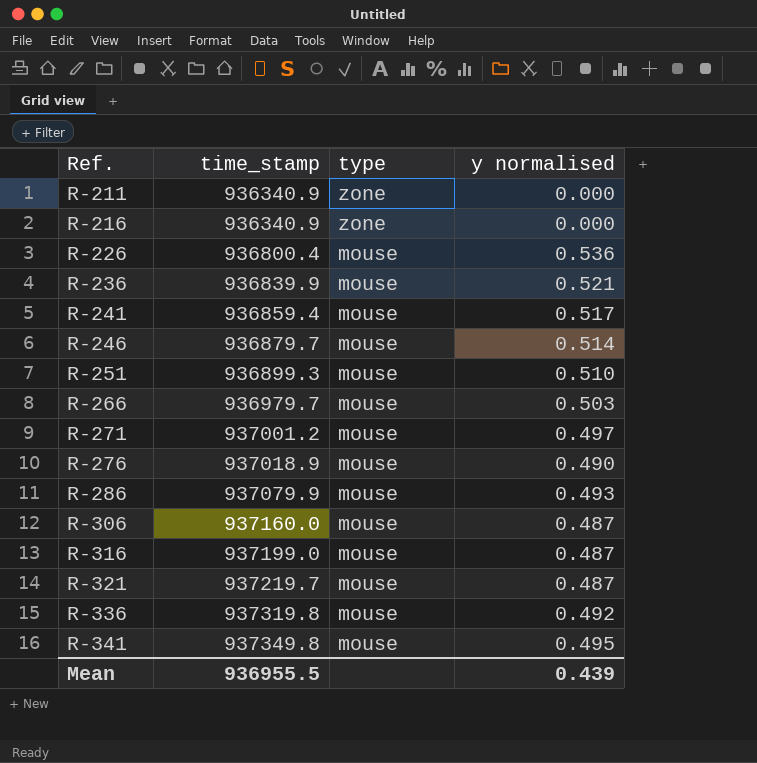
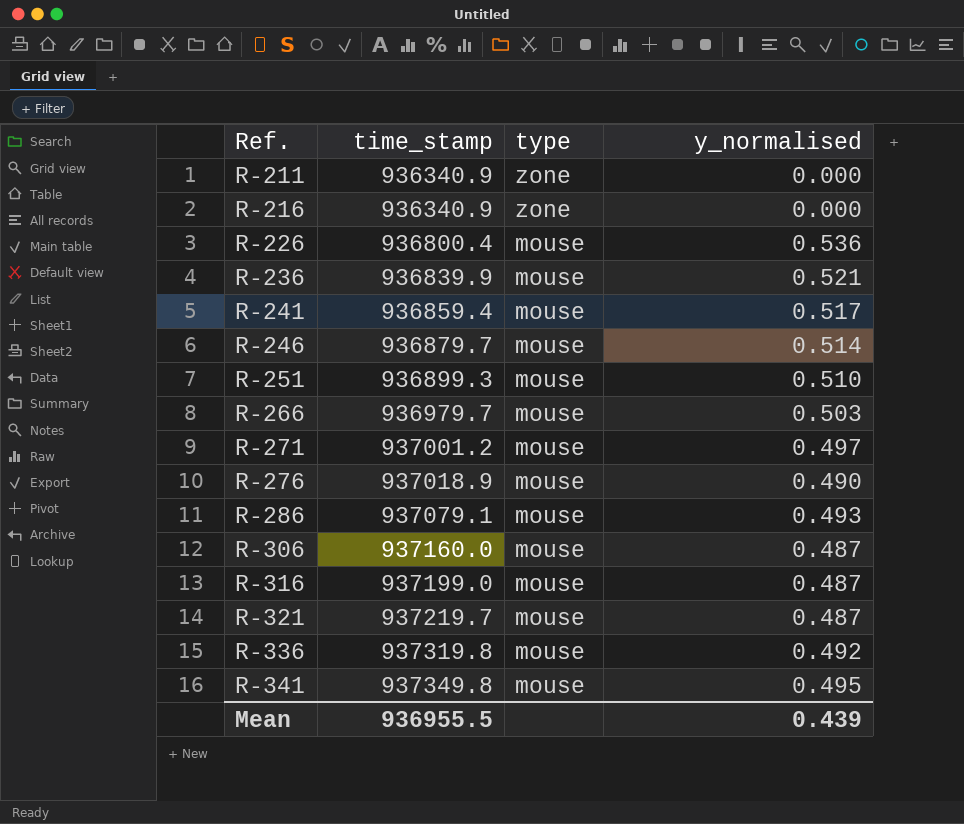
column name: y normalised -> y_normalised
R-286 | time_stamp: 937079.9 -> 937079.1

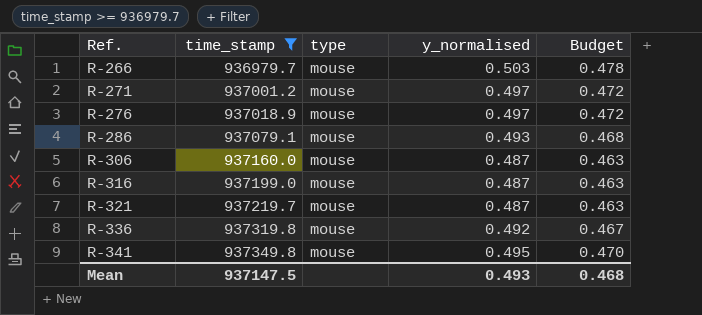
filter: none -> time_stamp >= 936979.7
column Budget | formula: none -> [y_normalised] * 0.95
R-276 | y_normalised: 0.490 -> 0.497
Mean | time_stamp: 936955.5 -> 937147.5
Mean | y_normalised: 0.439 -> 0.493

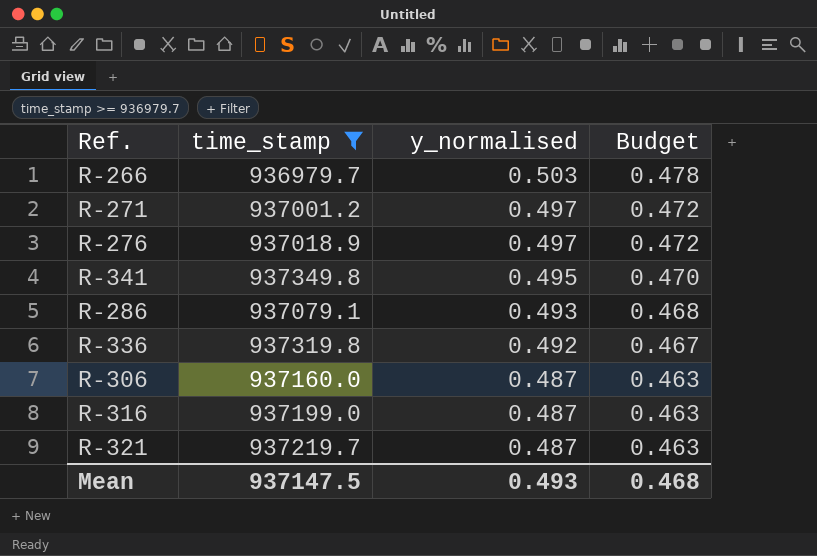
row order: Ref. ascending -> y_normalised descending
column type | position: 3 -> none

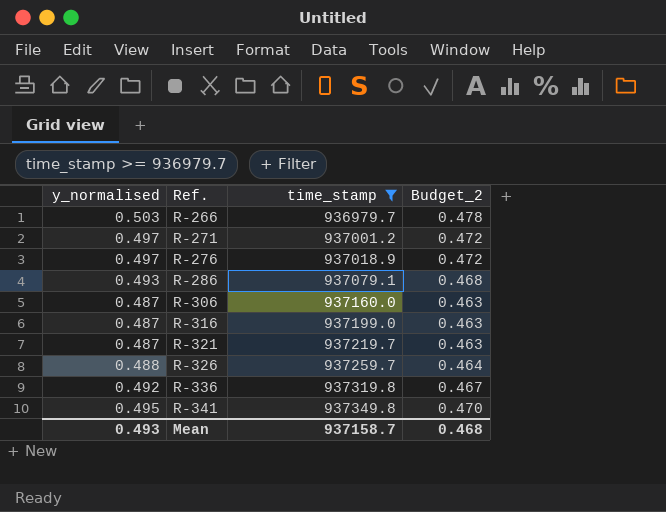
row order: y_normalised descending -> Ref. ascending
column y_normalised | position: 3 -> 1
column name: Budget -> Budget_2
row R-326: none -> 0.488 | 937259.7 | 0.464
Mean | time_stamp: 937147.5 -> 937158.7

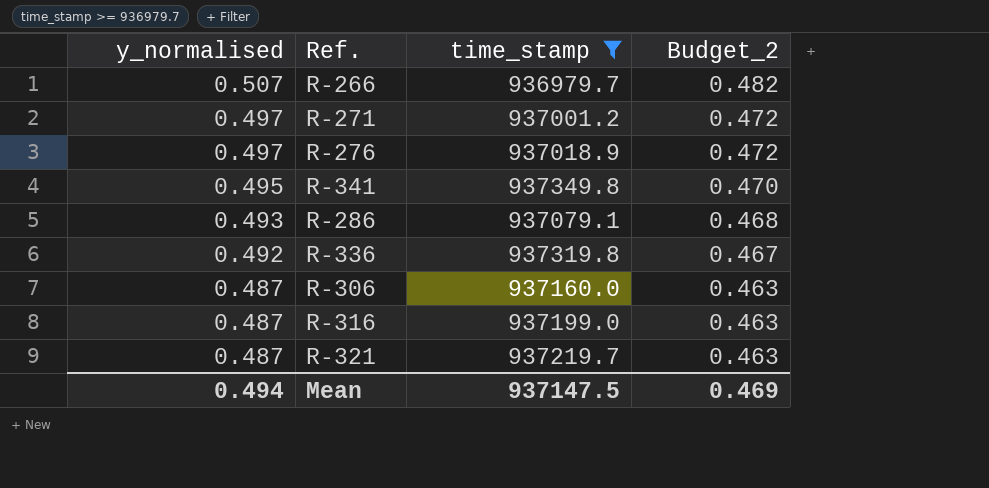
row order: Ref. ascending -> y_normalised descending
row R-326: 0.488 | 937259.7 | 0.464 -> none
R-266 | y_normalised: 0.503 -> 0.507
R-266 | Budget_2: 0.478 -> 0.482
Mean | y_normalised: 0.493 -> 0.494
Mean | time_stamp: 937158.7 -> 937147.5
Mean | Budget_2: 0.468 -> 0.469

